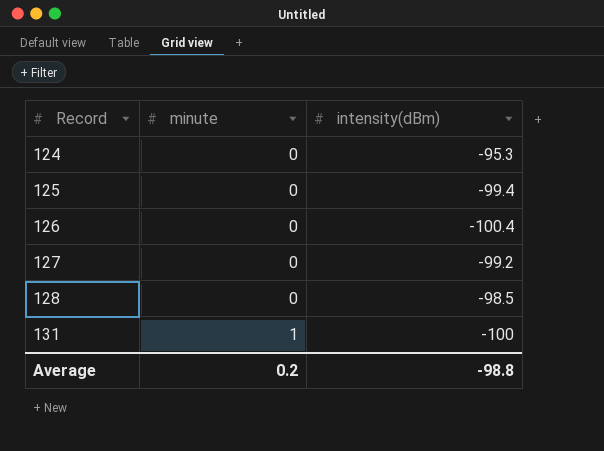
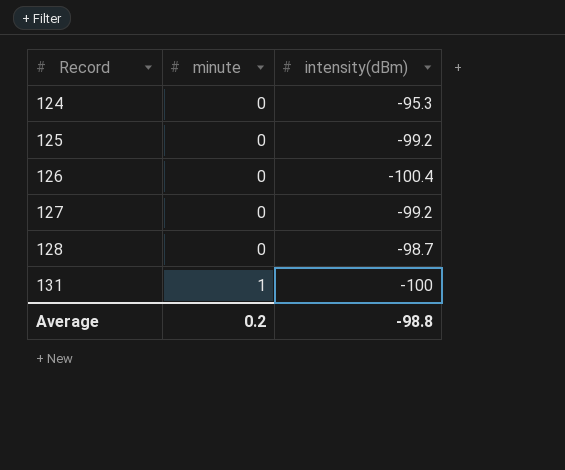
125 | intensity(dBm): -99.4 -> -99.2
128 | intensity(dBm): -98.5 -> -98.7

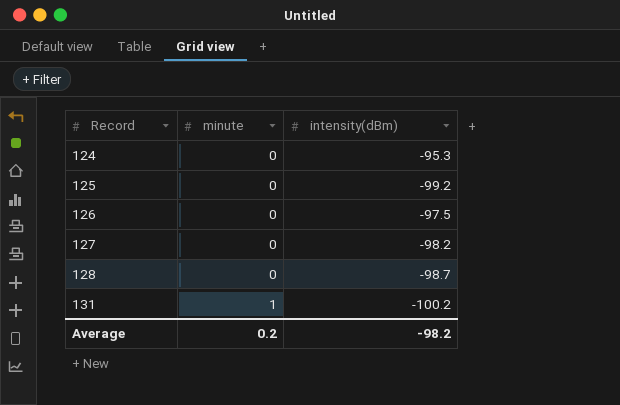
126 | intensity(dBm): -100.4 -> -97.5
127 | intensity(dBm): -99.2 -> -98.2
131 | intensity(dBm): -100 -> -100.2
Average | intensity(dBm): -98.8 -> -98.2

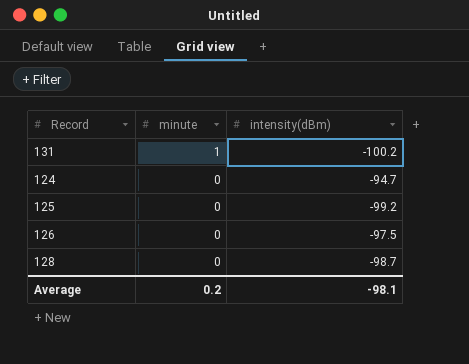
row order: Record ascending -> minute descending
row 127: 0 | -98.2 -> none
124 | intensity(dBm): -95.3 -> -94.7
Average | intensity(dBm): -98.2 -> -98.1

